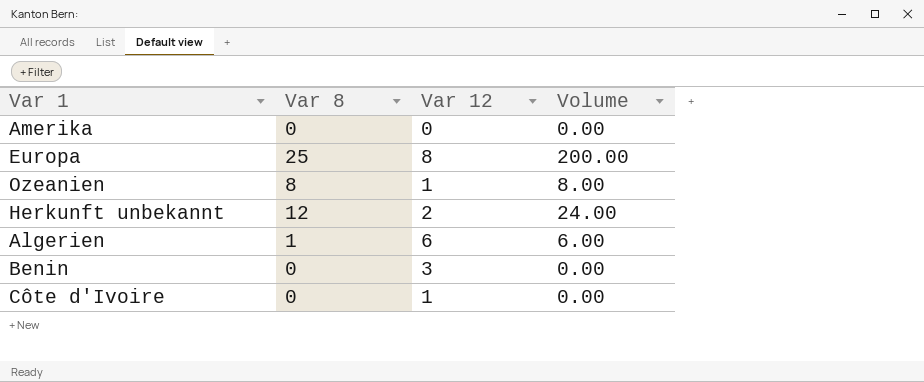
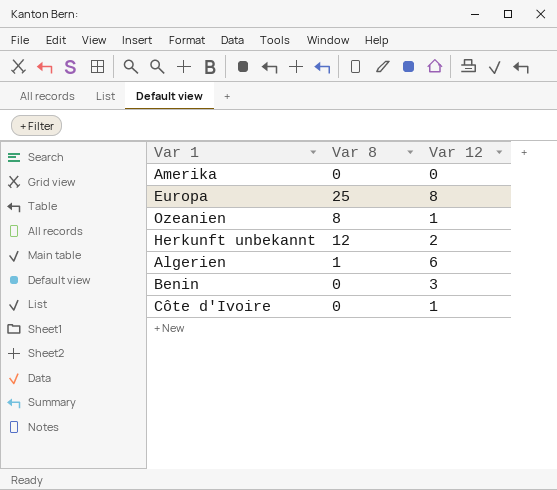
column Volume | formula: [Var 8] * [Var 12] -> none

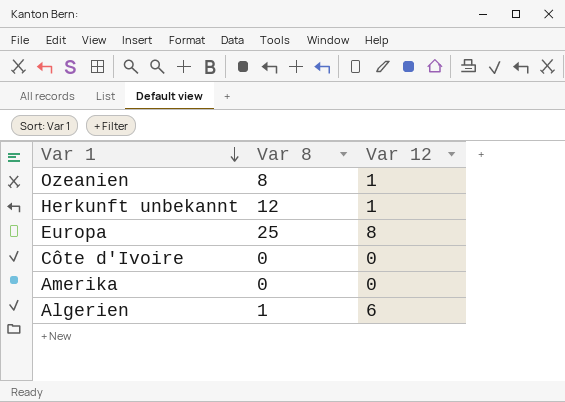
row order: none -> Var 1 descending
row Benin: 0 | 3 -> none
Herkunft unbekannt | Var 12: 2 -> 1
Côte d'Ivoire | Var 12: 1 -> 0

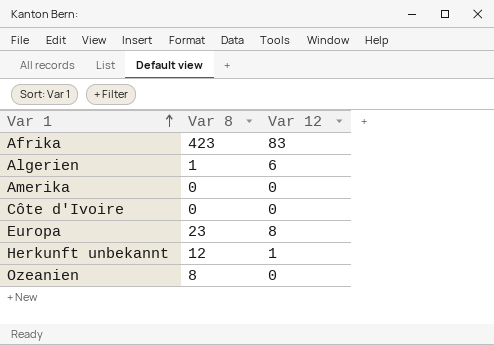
row order: Var 1 descending -> Var 1 ascending
row Afrika: none -> 423 | 83
Europa | Var 8: 25 -> 23
Ozeanien | Var 12: 1 -> 0

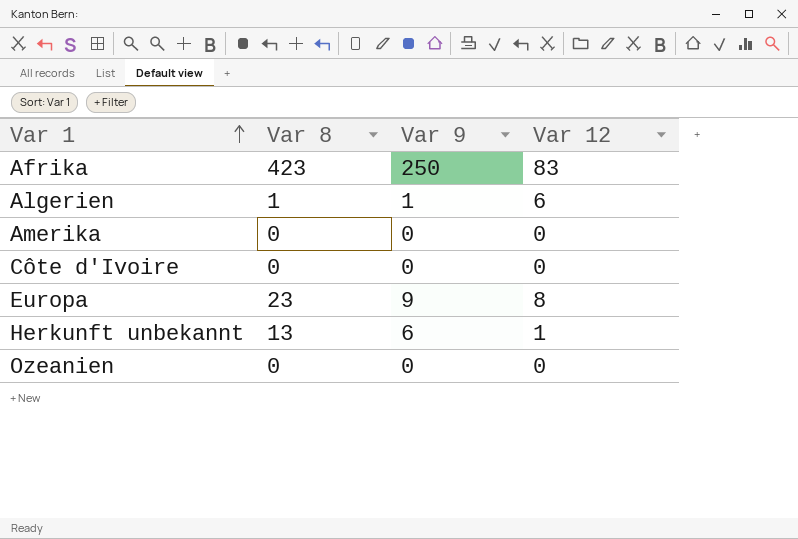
column Var 9 | position: none -> 3
Herkunft unbekannt | Var 8: 12 -> 13
Ozeanien | Var 8: 8 -> 0

